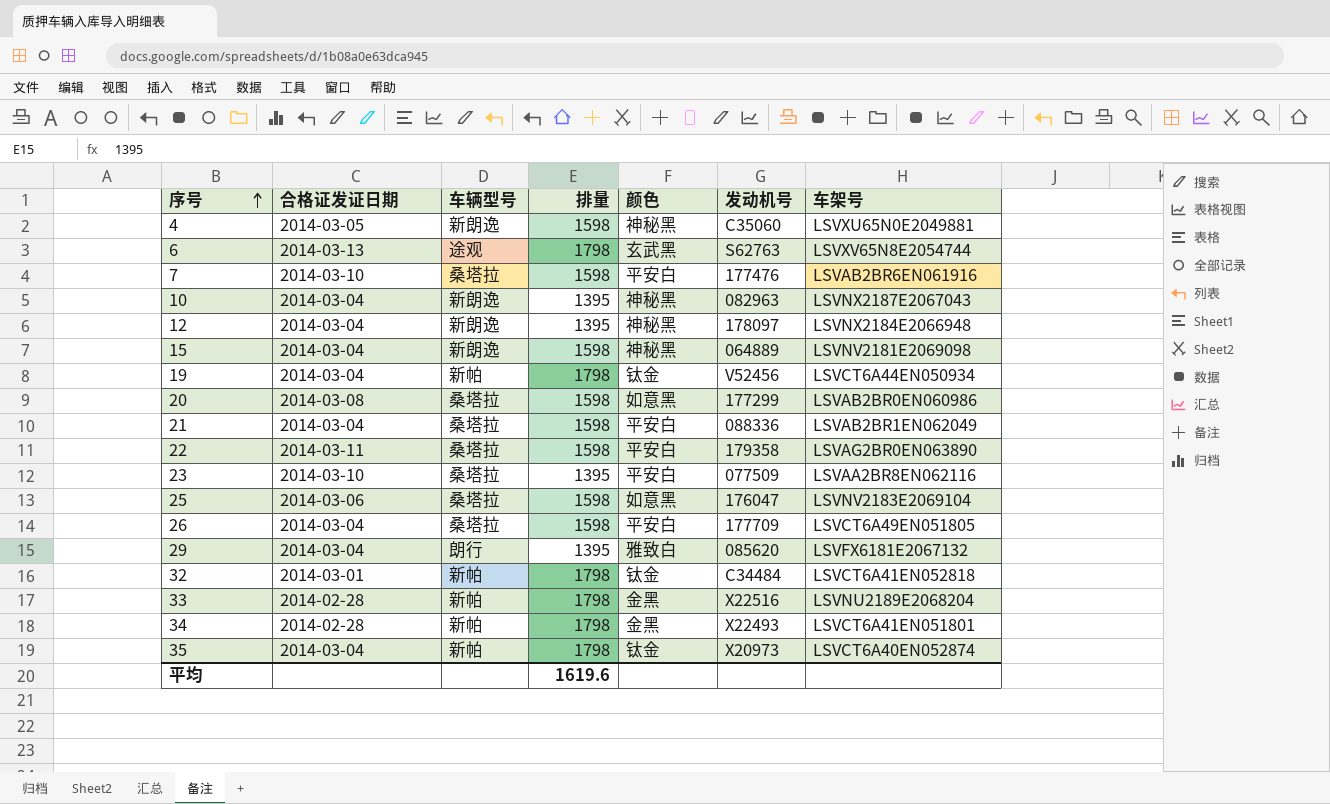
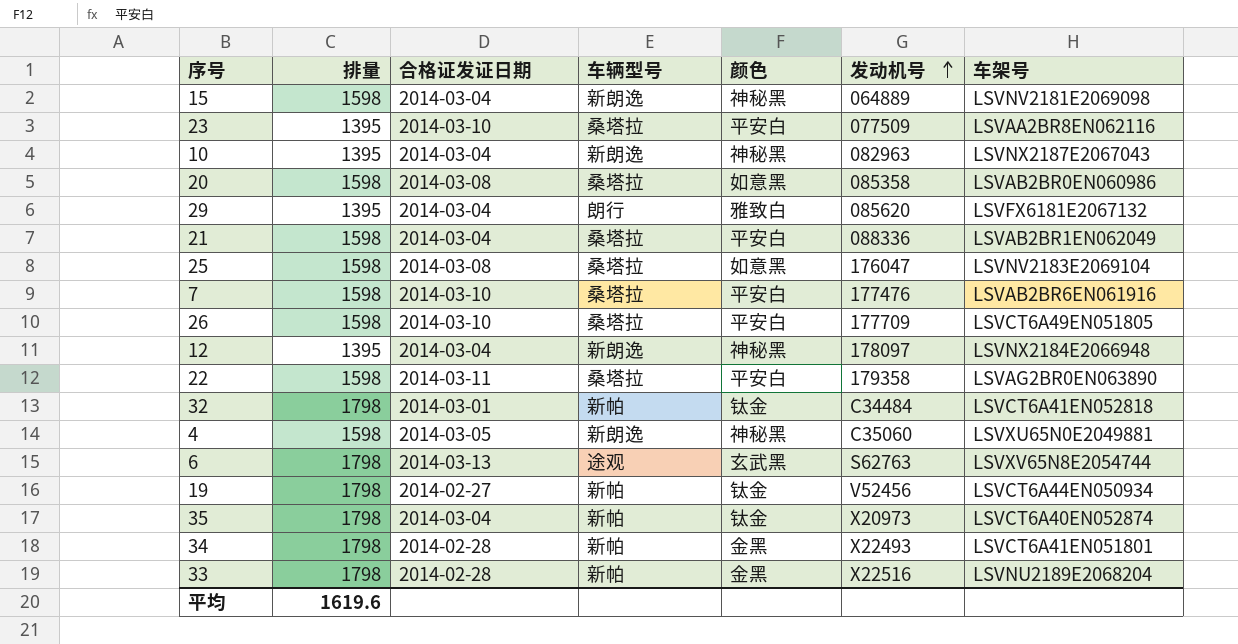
row order: 序号 ascending -> 发动机号 ascending
column 排量 | position: 4 -> 2
20 | 发动机号: 177299 -> 085358
25 | 合格证发证日期: 2014-03-06 -> 2014-03-08
26 | 合格证发证日期: 2014-03-04 -> 2014-03-10
19 | 合格证发证日期: 2014-03-04 -> 2014-02-27

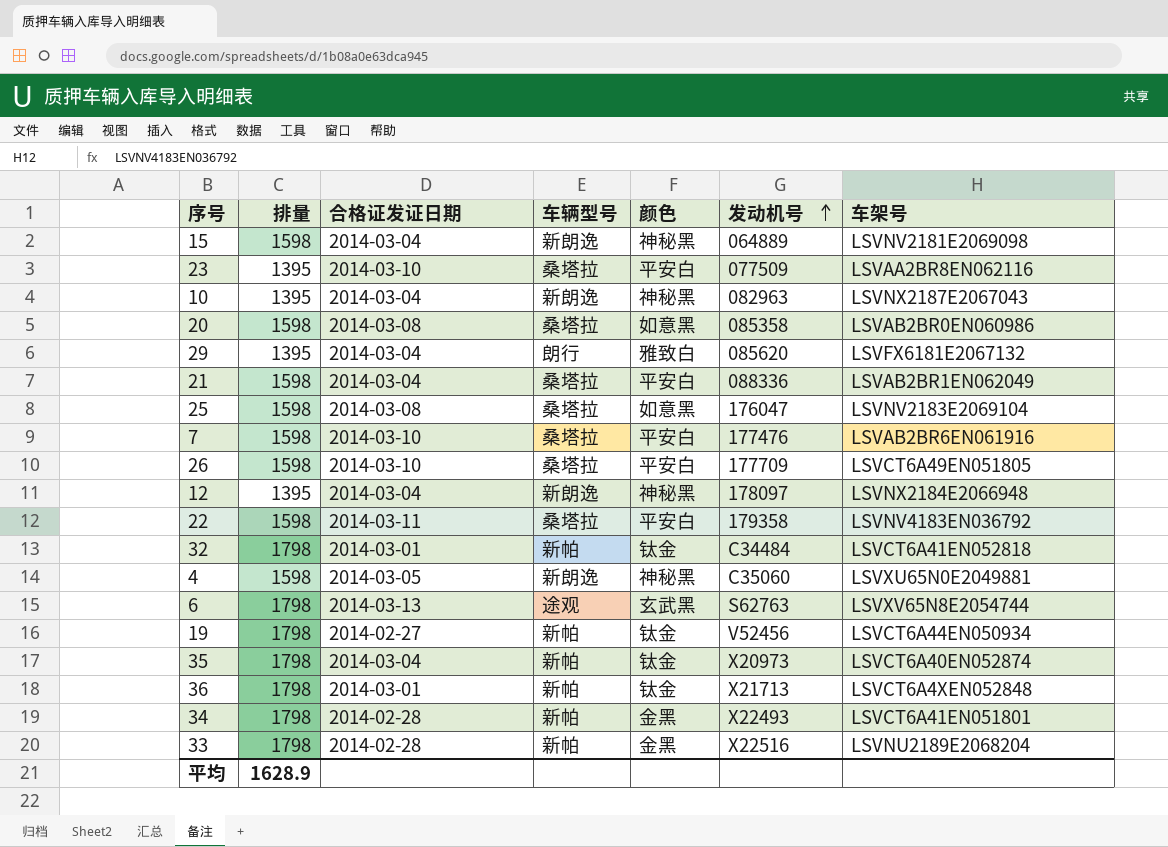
22 | 车架号: LSVAG2BR0EN063890 -> LSVNV4183EN036792
row 36: none -> 1798 | 2014-03-01 | 新帕 | 钛金 | X21713 | LSVCT6A4XEN052848
平均 | 排量: 1619.6 -> 1628.9

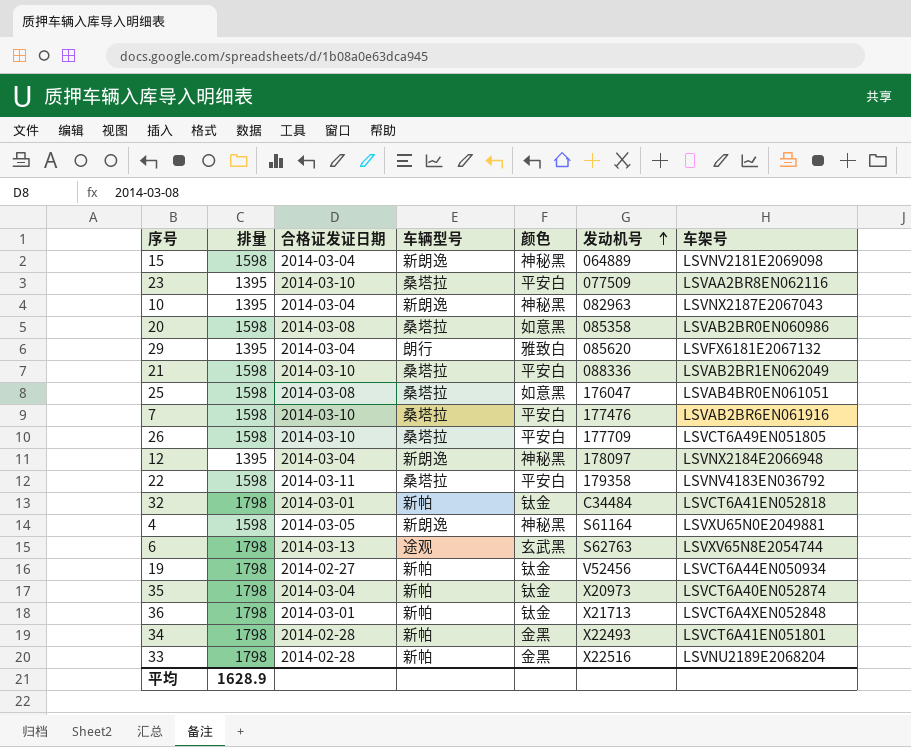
21 | 合格证发证日期: 2014-03-04 -> 2014-03-10
25 | 车架号: LSVNV2183E2069104 -> LSVAB4BR0EN061051
4 | 发动机号: C35060 -> S61164

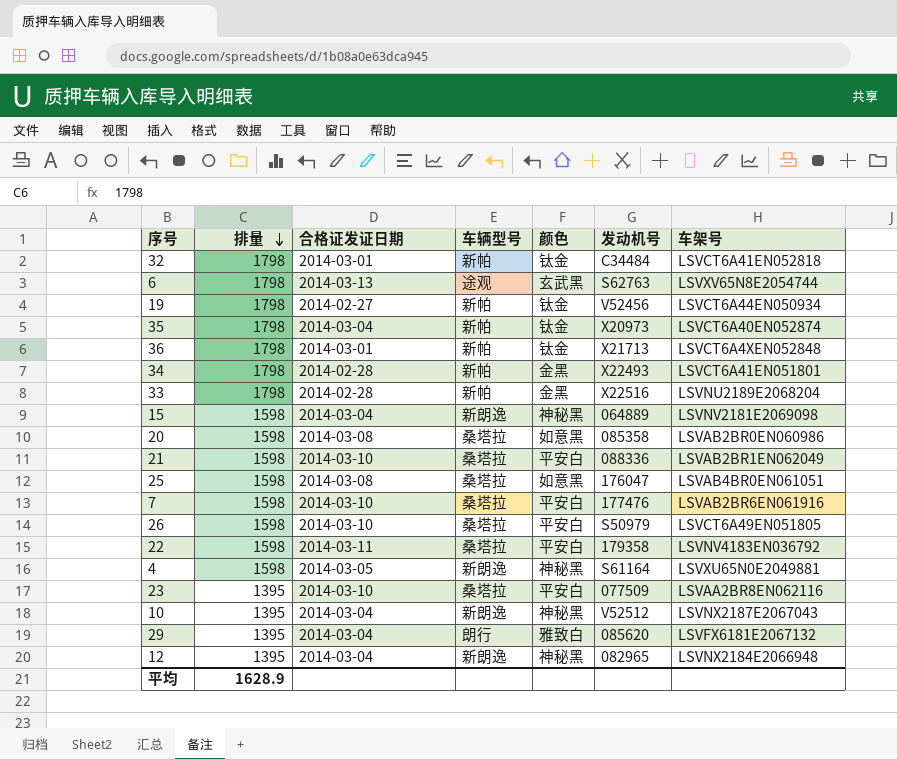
row order: 发动机号 ascending -> 排量 descending
26 | 发动机号: 177709 -> S50979
10 | 发动机号: 082963 -> V52512
12 | 发动机号: 178097 -> 082965

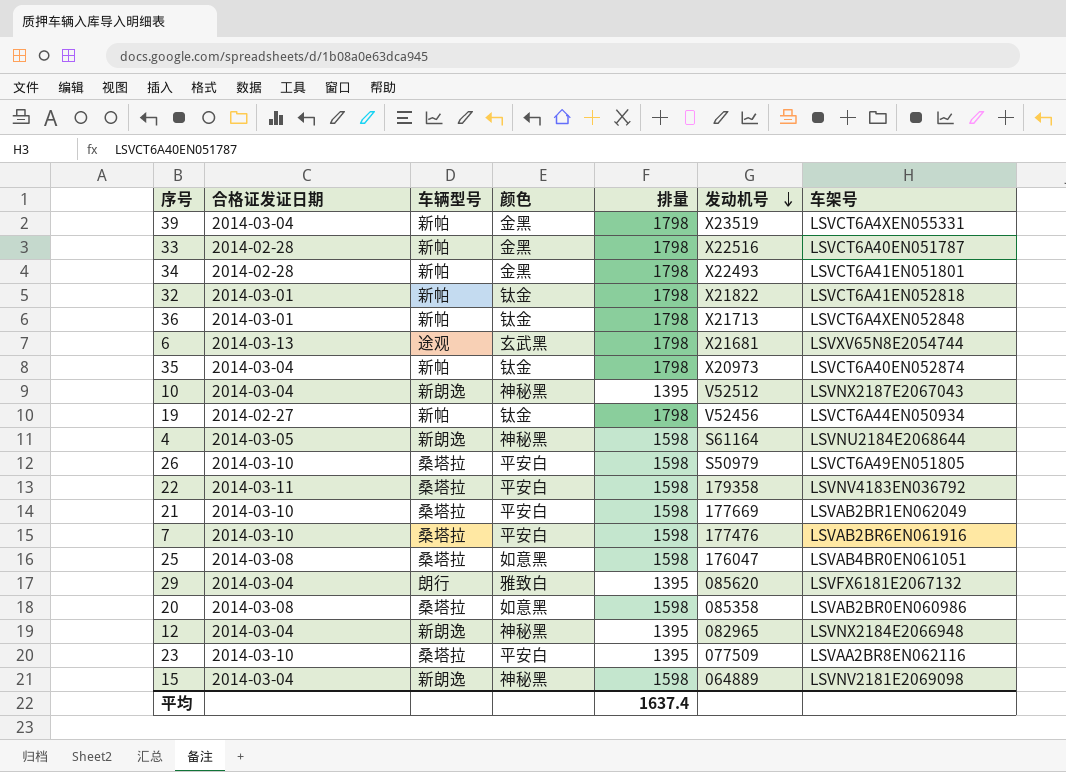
row order: 排量 descending -> 发动机号 descending
column 排量 | position: 2 -> 5
row 39: none -> 2014-03-04 | 新帕 | 金黑 | 1798 | X23519 | LSVCT6A4XEN055331
33 | 车架号: LSVNU2189E2068204 -> LSVCT6A40EN051787
32 | 发动机号: C34484 -> X21822
6 | 发动机号: S62763 -> X21681
4 | 车架号: LSVXU65N0E2049881 -> LSVNU2184E2068644
21 | 发动机号: 088336 -> 177669
平均 | 排量: 1628.9 -> 1637.4

